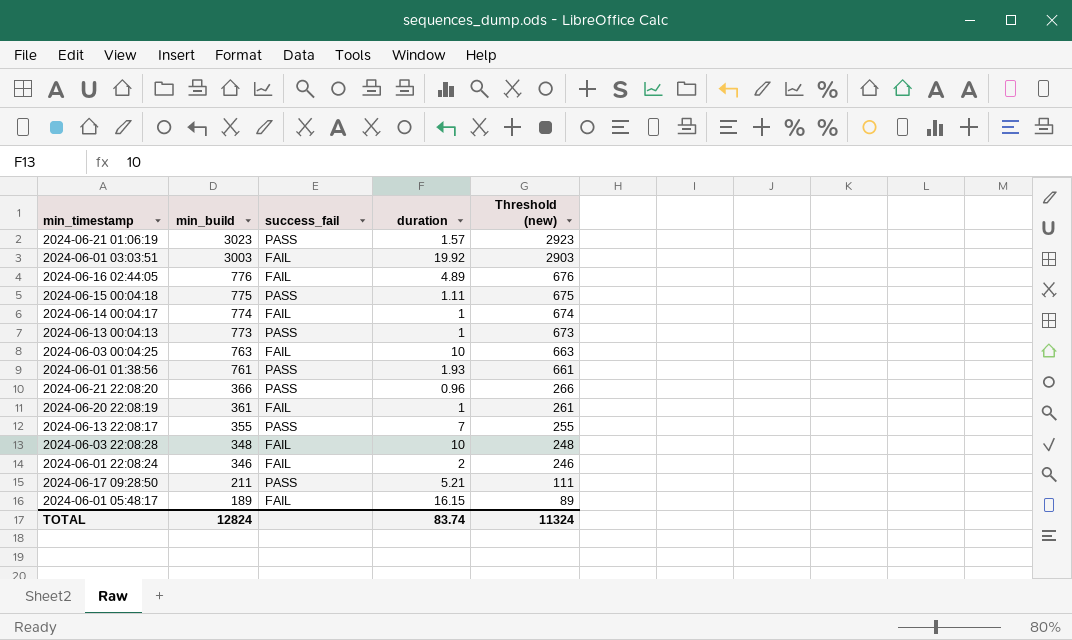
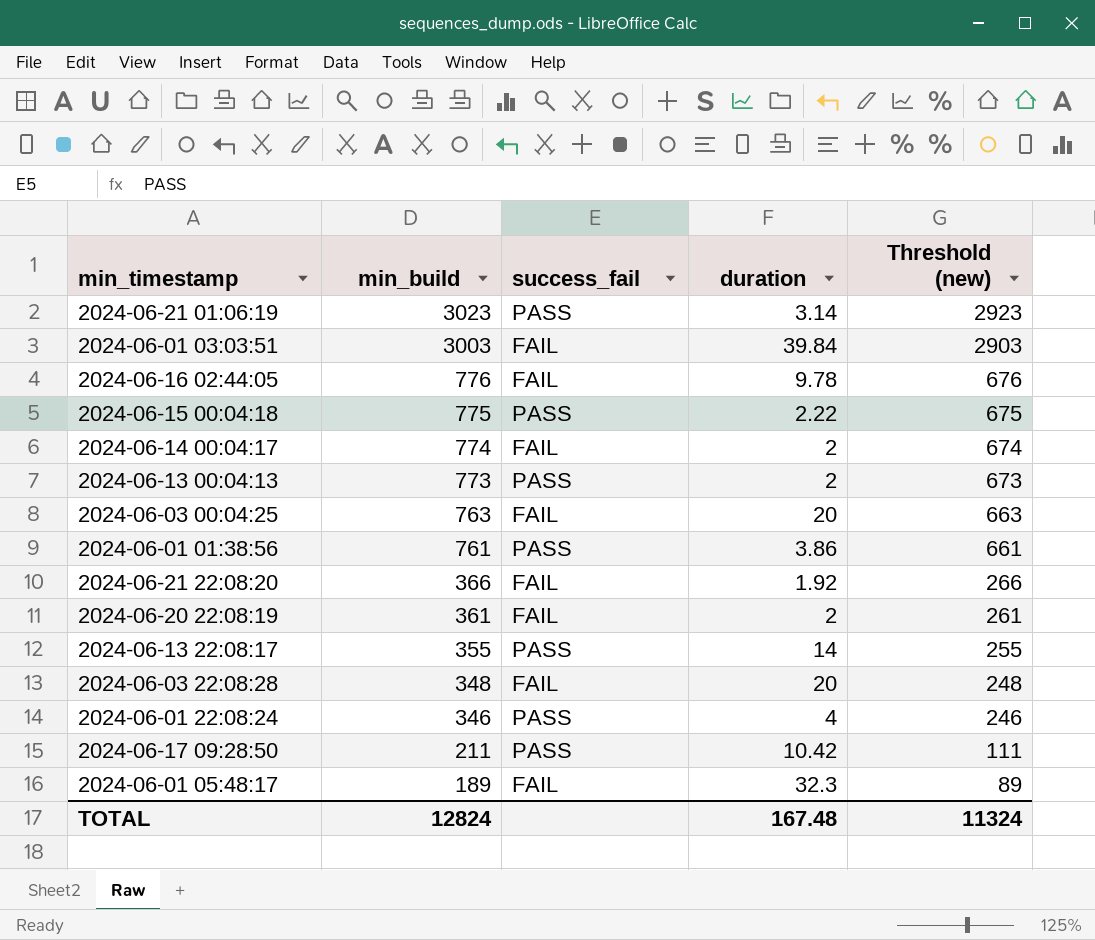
2024-06-21 01:06:19 | duration: 1.57 -> 3.14
2024-06-01 03:03:51 | duration: 19.92 -> 39.84
2024-06-16 02:44:05 | duration: 4.89 -> 9.78
2024-06-15 00:04:18 | duration: 1.11 -> 2.22
2024-06-14 00:04:17 | duration: 1 -> 2
2024-06-13 00:04:13 | duration: 1 -> 2
2024-06-03 00:04:25 | duration: 10 -> 20
2024-06-01 01:38:56 | duration: 1.93 -> 3.86
2024-06-21 22:08:20 | success_fail: PASS -> FAIL
2024-06-21 22:08:20 | duration: 0.96 -> 1.92
2024-06-20 22:08:19 | duration: 1 -> 2
2024-06-13 22:08:17 | duration: 7 -> 14
2024-06-03 22:08:28 | duration: 10 -> 20
2024-06-01 22:08:24 | success_fail: FAIL -> PASS
2024-06-01 22:08:24 | duration: 2 -> 4
2024-06-17 09:28:50 | duration: 5.21 -> 10.42
2024-06-01 05:48:17 | duration: 16.15 -> 32.3
TOTAL | duration: 83.74 -> 167.48

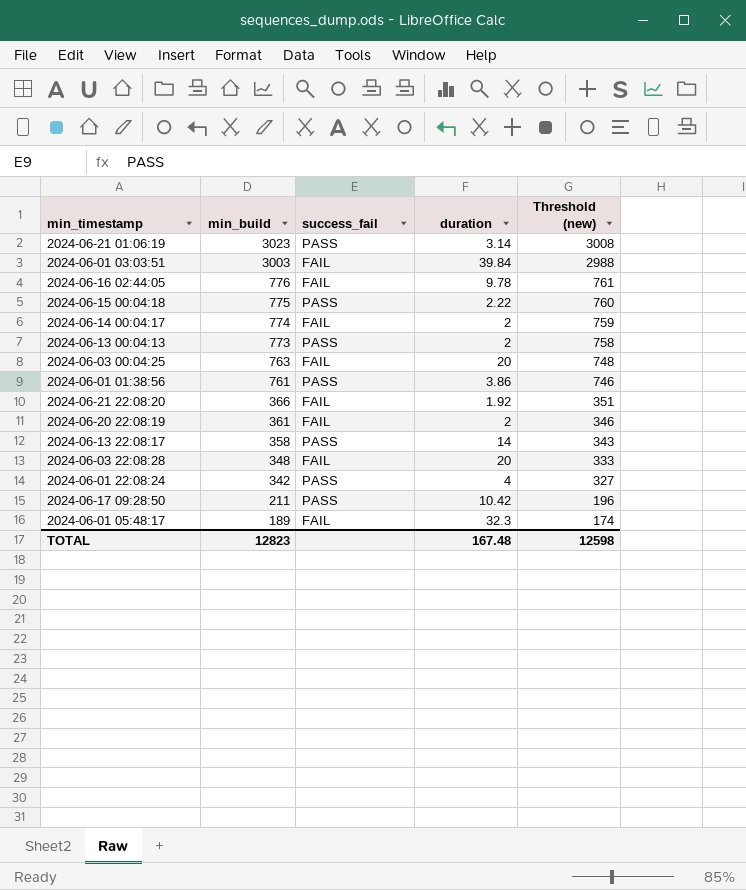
column Threshold (new) | formula: [min_build] - 100 -> [min_build] - 15
2024-06-13 22:08:17 | min_build: 355 -> 358
2024-06-01 22:08:24 | min_build: 346 -> 342
TOTAL | min_build: 12824 -> 12823
TOTAL | Threshold (new): 11324 -> 12598

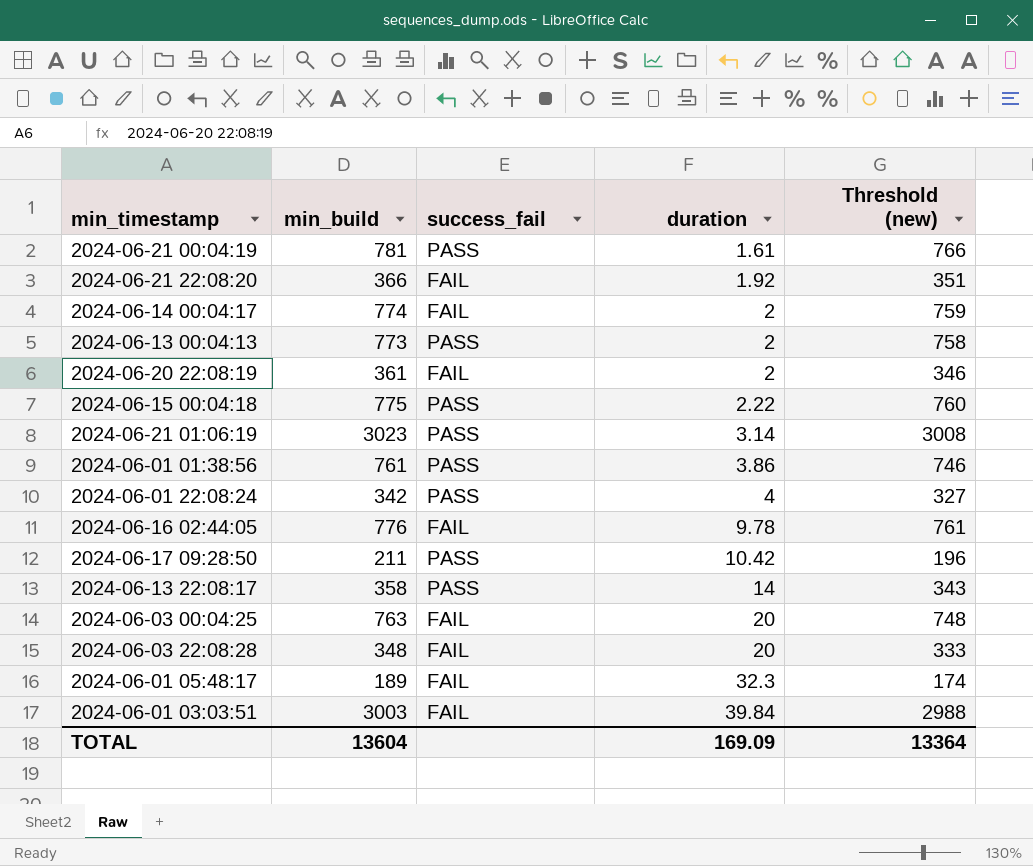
row order: min_build descending -> duration ascending
row 2024-06-21 00:04:19: none -> 781 | PASS | 1.61 | 766
TOTAL | min_build: 12823 -> 13604
TOTAL | duration: 167.48 -> 169.09
TOTAL | Threshold (new): 12598 -> 13364

